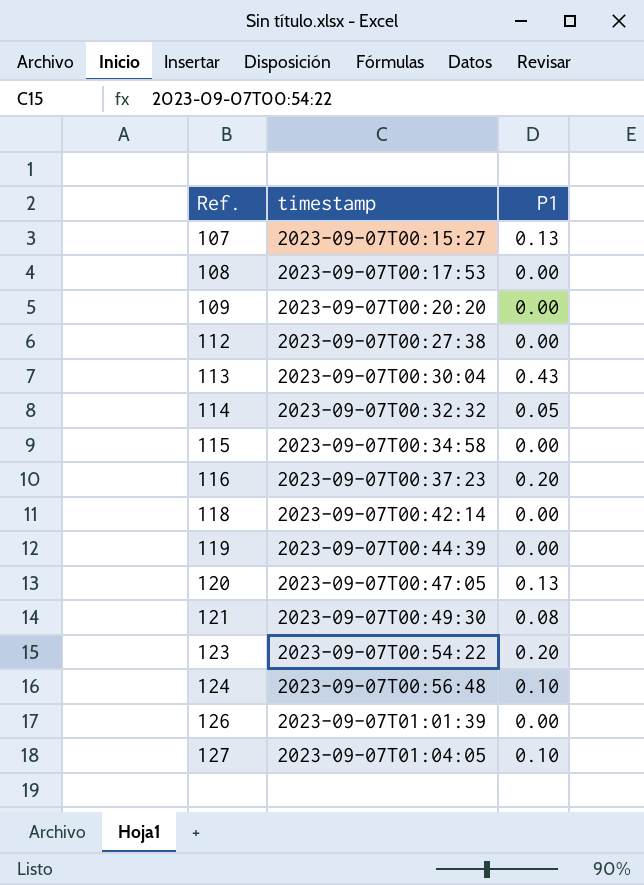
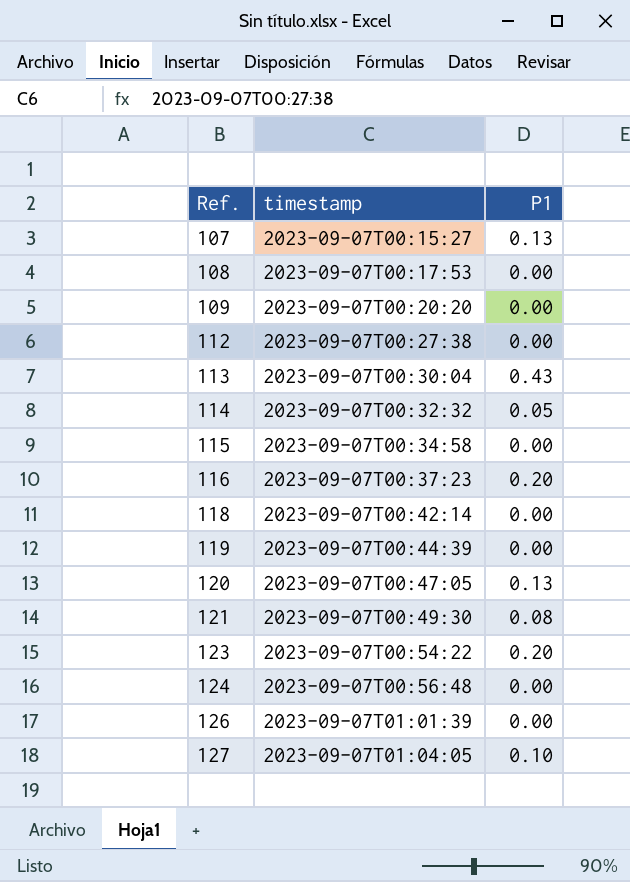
124 | P1: 0.10 -> 0.00

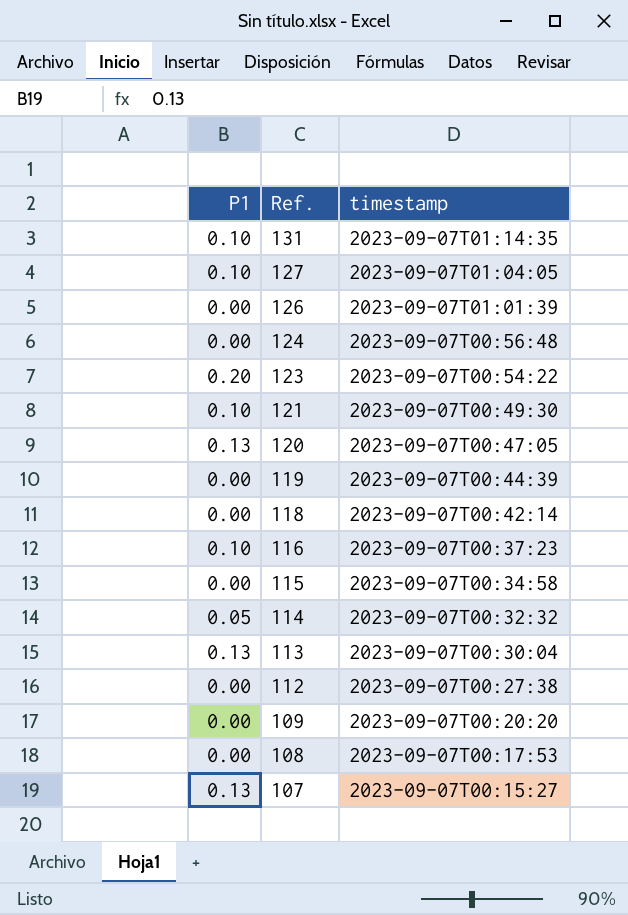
row order: Ref. ascending -> Ref. descending
column P1 | position: 3 -> 1
row 131: none -> 0.10 | 2023-09-07T01:14:35
121 | P1: 0.08 -> 0.10
116 | P1: 0.20 -> 0.10
113 | P1: 0.43 -> 0.13

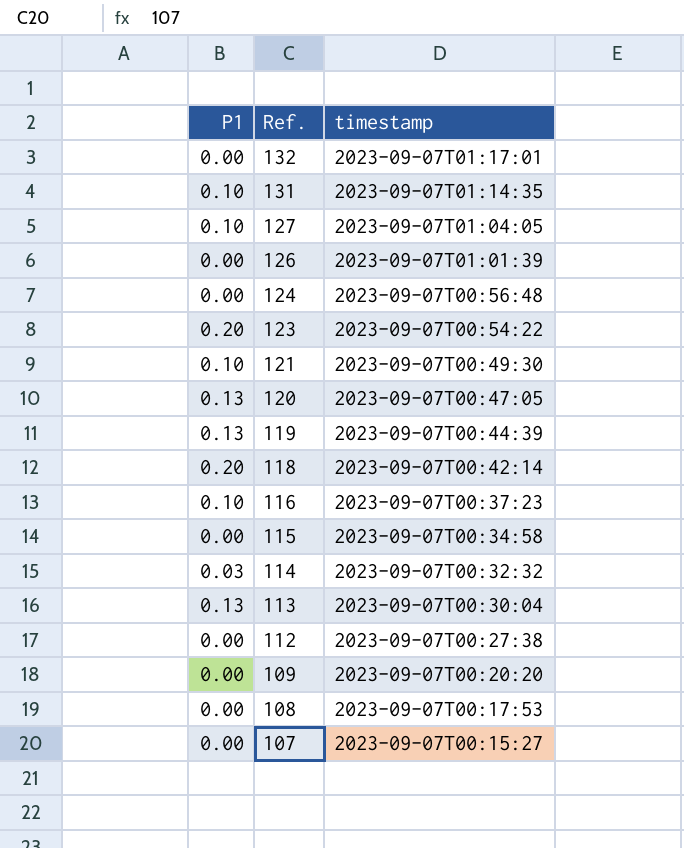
row 132: none -> 0.00 | 2023-09-07T01:17:01
119 | P1: 0.00 -> 0.13
118 | P1: 0.00 -> 0.20
114 | P1: 0.05 -> 0.03
107 | P1: 0.13 -> 0.00

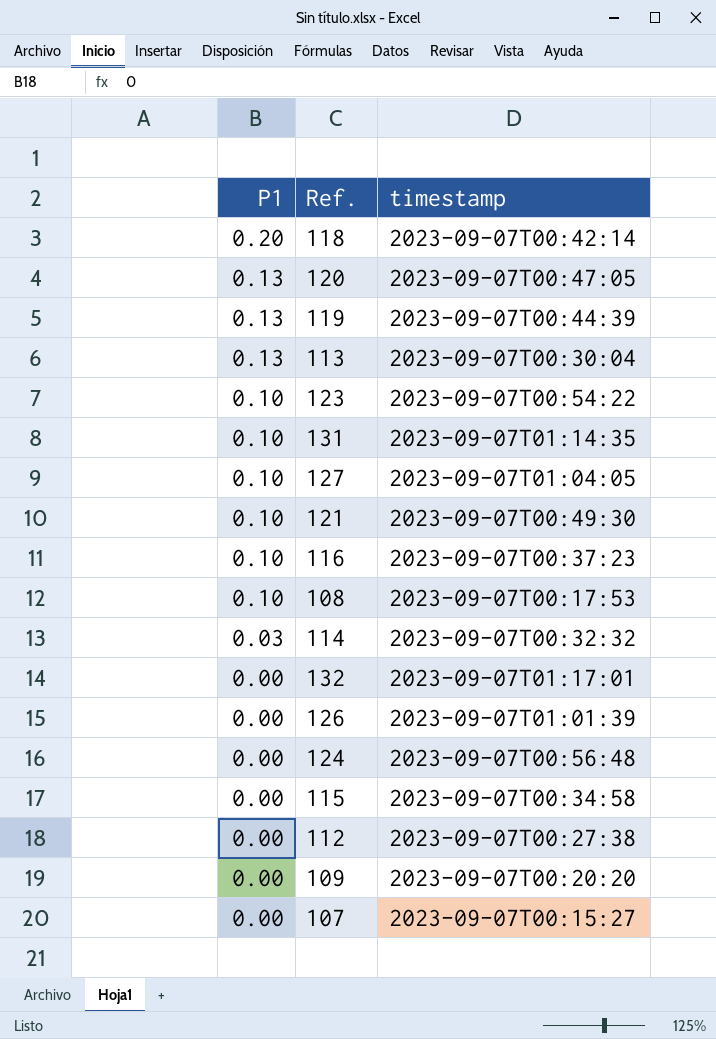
row order: Ref. descending -> P1 descending
123 | P1: 0.20 -> 0.10
108 | P1: 0.00 -> 0.10

